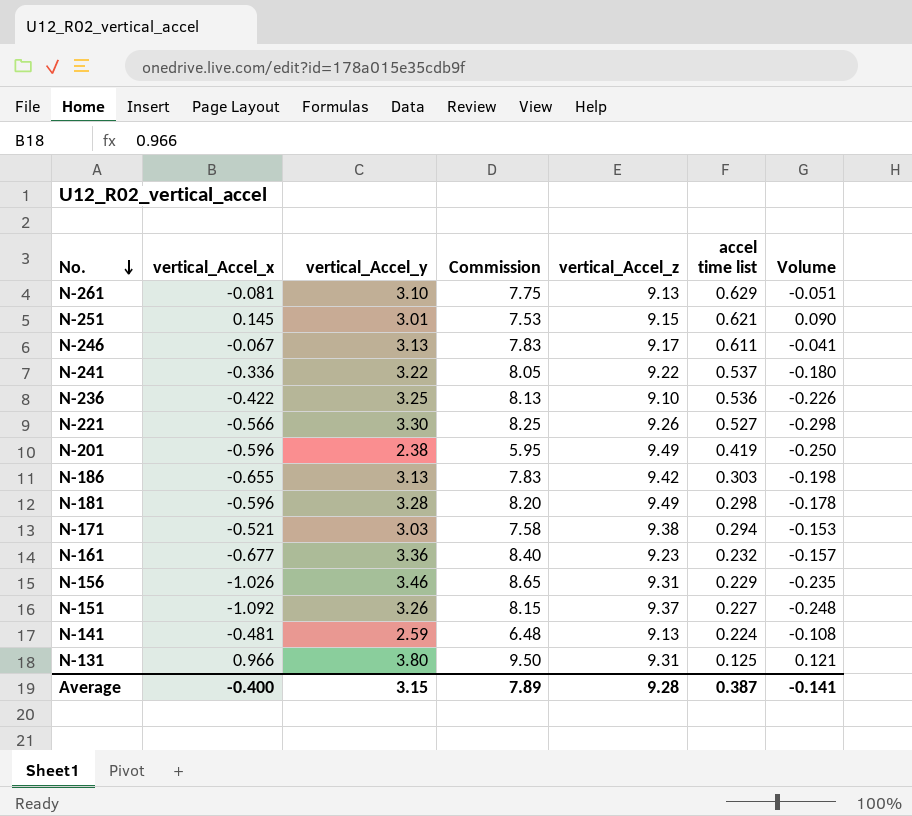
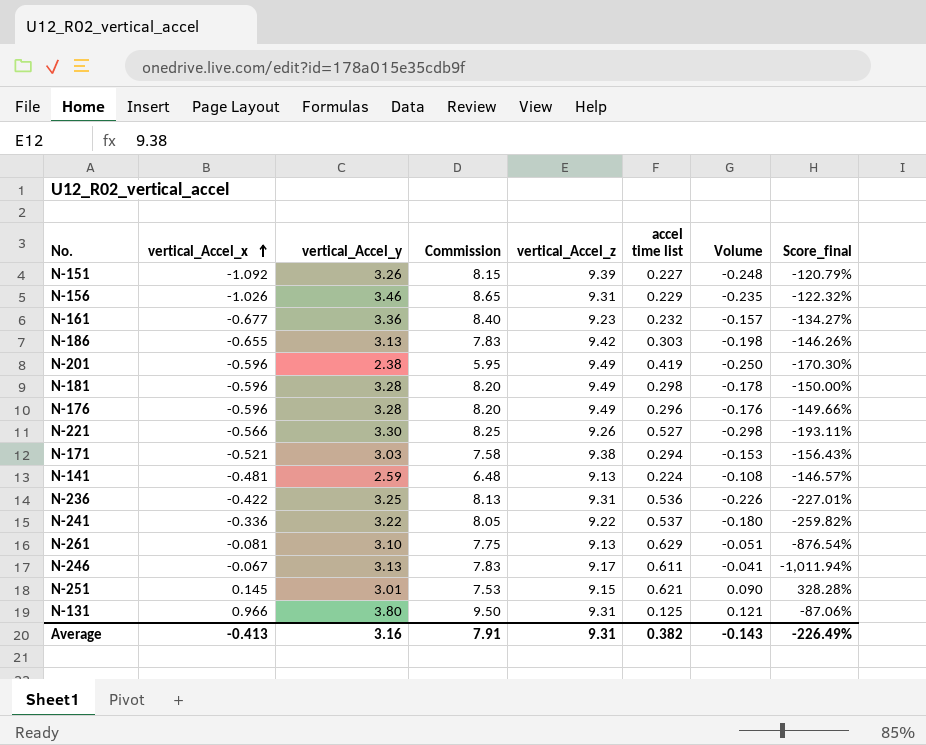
row order: No. descending -> vertical_Accel_x ascending
column Score_final | formula: none -> ([accel time list] - [vertical_Accel_x]) / [vertical_Accel_x]
N-151 | vertical_Accel_z: 9.37 -> 9.39
row N-176: none -> -0.596 | 3.28 | 8.20 | 9.49 | 0.296 | -0.176 | -149.66%
N-236 | vertical_Accel_z: 9.10 -> 9.31
Average | vertical_Accel_x: -0.400 -> -0.413
Average | vertical_Accel_y: 3.15 -> 3.16
Average | Commission: 7.89 -> 7.91
Average | vertical_Accel_z: 9.28 -> 9.31
Average | accel time list: 0.387 -> 0.382
Average | Volume: -0.141 -> -0.143

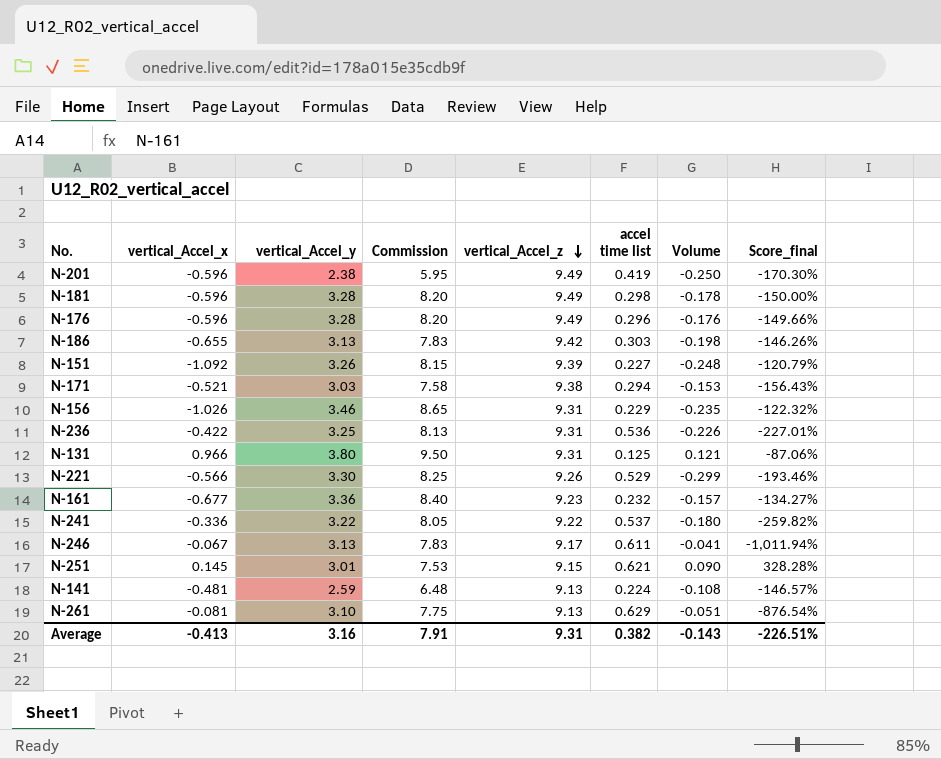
row order: vertical_Accel_x ascending -> vertical_Accel_z descending
N-221 | accel time list: 0.527 -> 0.529
N-221 | Volume: -0.298 -> -0.299
N-221 | Score_final: -193.11% -> -193.46%
Average | Score_final: -226.49% -> -226.51%

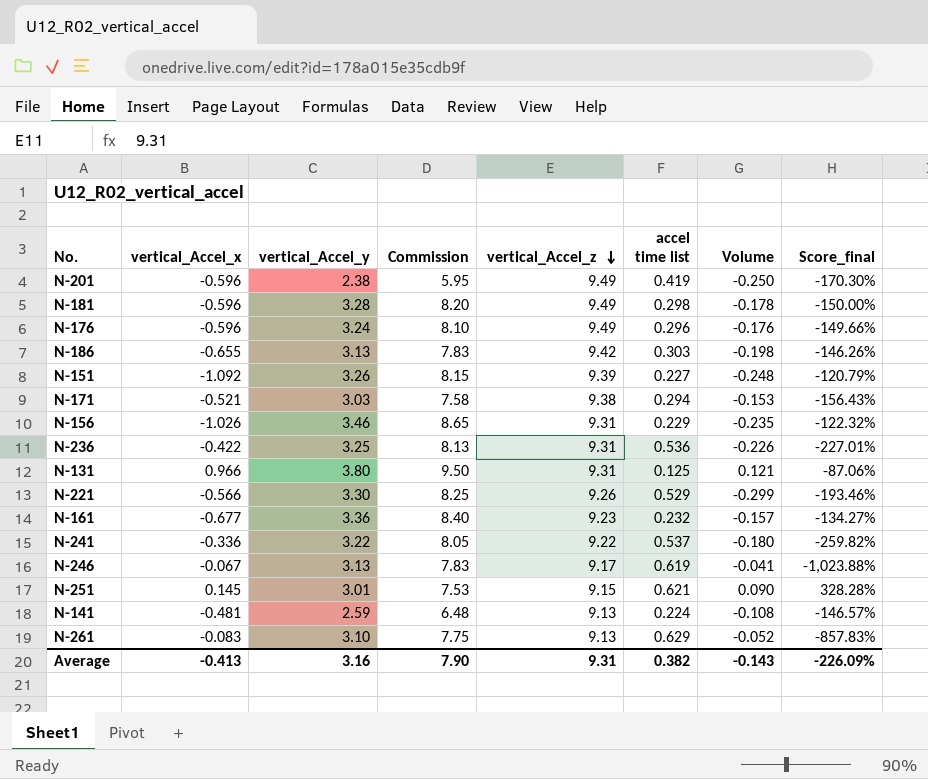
N-176 | vertical_Accel_y: 3.28 -> 3.24
N-176 | Commission: 8.20 -> 8.10
N-246 | accel time list: 0.611 -> 0.619
N-246 | Score_final: -1,011.94% -> -1,023.88%
N-261 | vertical_Accel_x: -0.081 -> -0.083
N-261 | Volume: -0.051 -> -0.052
N-261 | Score_final: -876.54% -> -857.83%
Average | Commission: 7.91 -> 7.90
Average | Score_final: -226.51% -> -226.09%

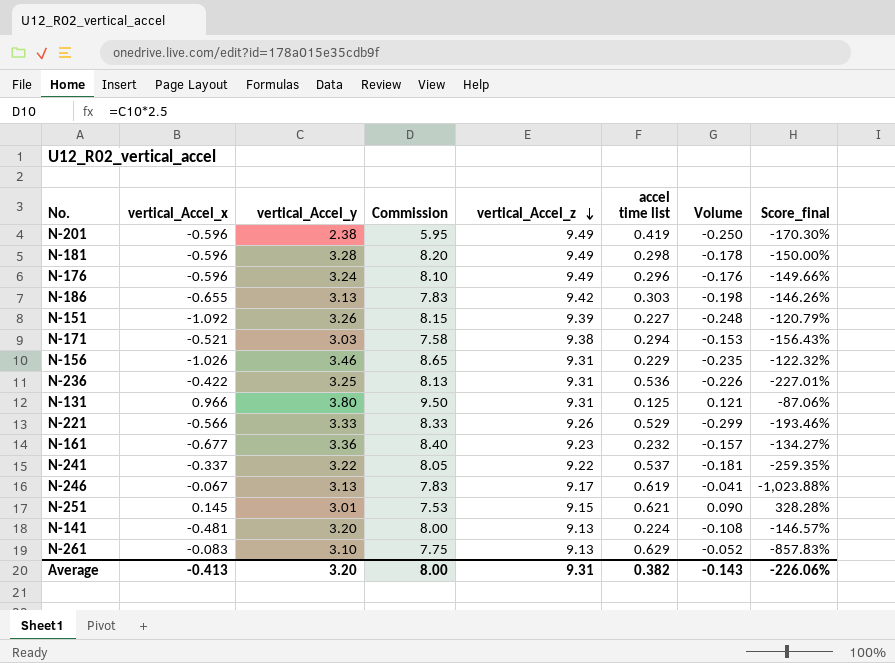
N-221 | vertical_Accel_y: 3.30 -> 3.33
N-221 | Commission: 8.25 -> 8.33
N-241 | vertical_Accel_x: -0.336 -> -0.337
N-241 | Volume: -0.180 -> -0.181
N-241 | Score_final: -259.82% -> -259.35%
N-141 | vertical_Accel_y: 2.59 -> 3.20
N-141 | Commission: 6.48 -> 8.00
Average | vertical_Accel_y: 3.16 -> 3.20
Average | Commission: 7.90 -> 8.00
Average | Score_final: -226.09% -> -226.06%

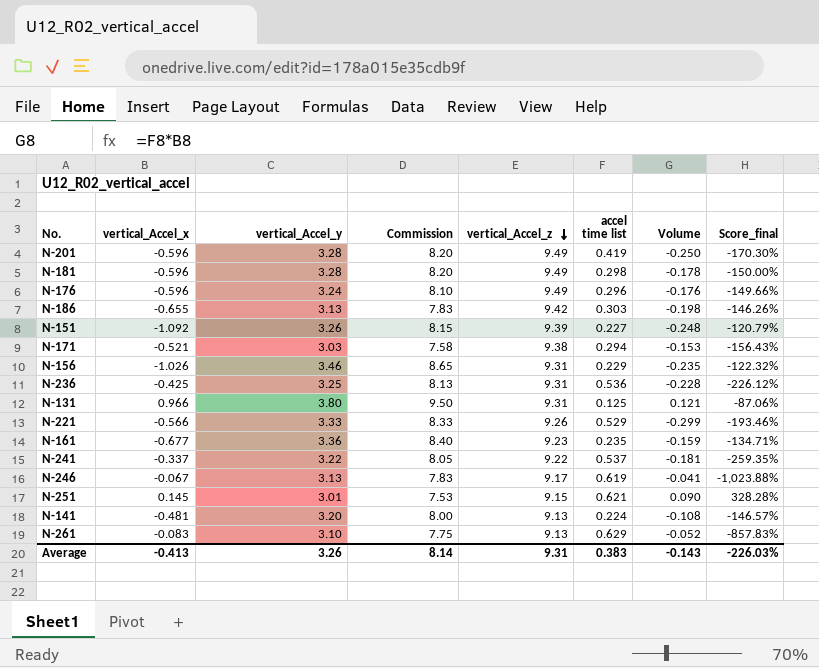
N-201 | vertical_Accel_y: 2.38 -> 3.28
N-201 | Commission: 5.95 -> 8.20
N-236 | vertical_Accel_x: -0.422 -> -0.425
N-236 | Volume: -0.226 -> -0.228
N-236 | Score_final: -227.01% -> -226.12%
N-161 | accel time list: 0.232 -> 0.235
N-161 | Volume: -0.157 -> -0.159
N-161 | Score_final: -134.27% -> -134.71%
Average | vertical_Accel_y: 3.20 -> 3.26
Average | Commission: 8.00 -> 8.14
Average | accel time list: 0.382 -> 0.383
Average | Score_final: -226.06% -> -226.03%

